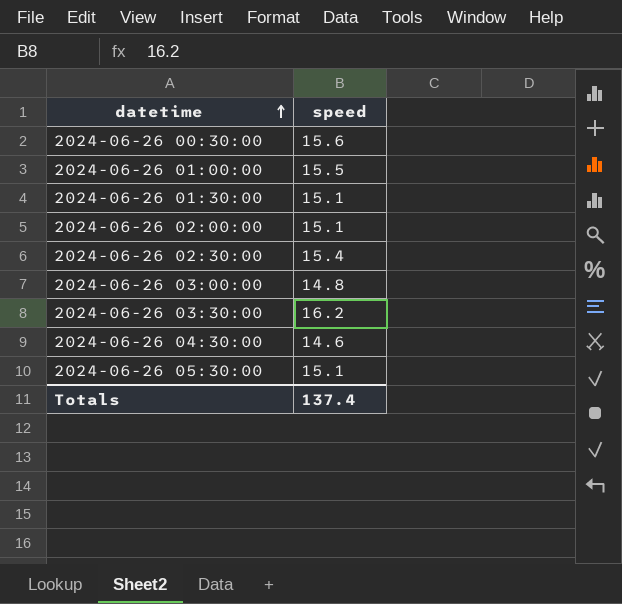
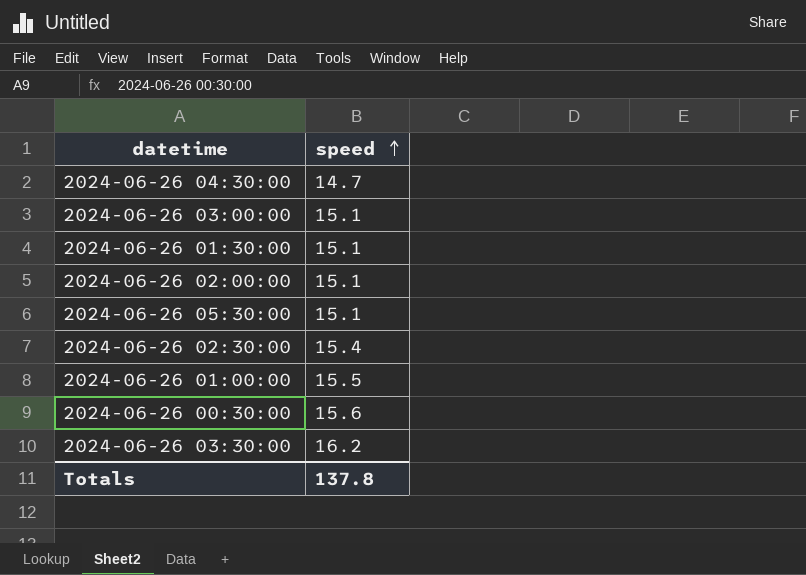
row order: datetime ascending -> speed ascending
2024-06-26 04:30:00 | speed: 14.6 -> 14.7
2024-06-26 03:00:00 | speed: 14.8 -> 15.1
Totals | speed: 137.4 -> 137.8

